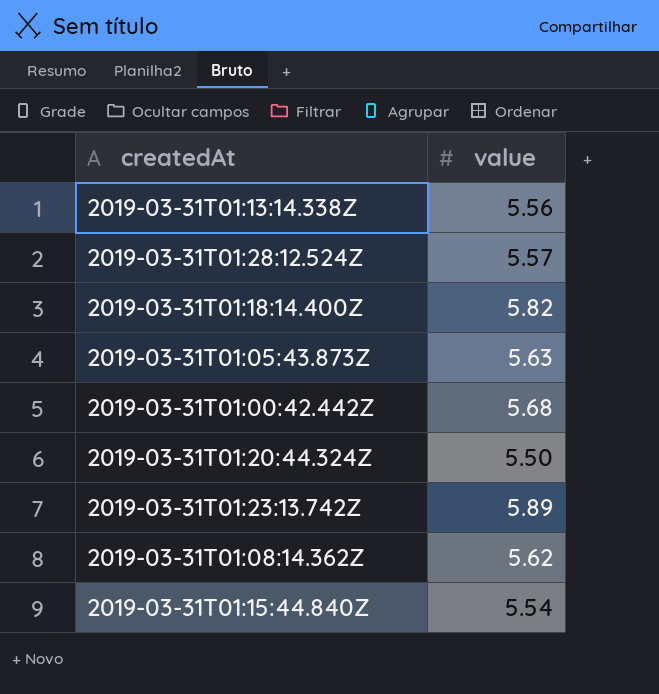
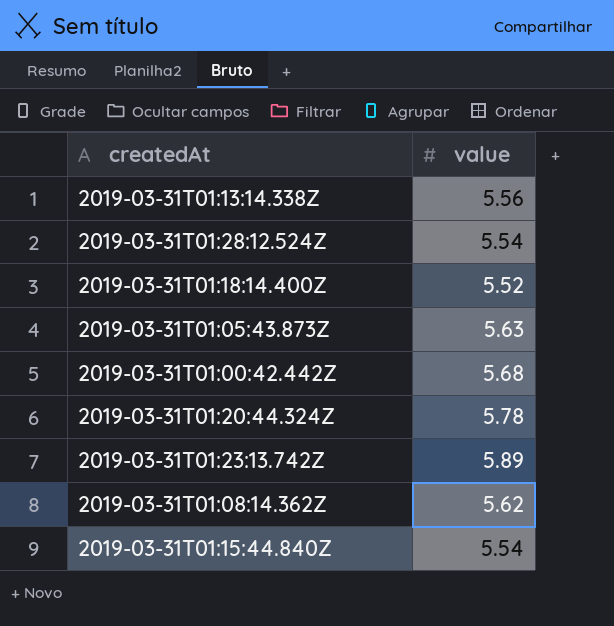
2019-03-31T01:28:12.524Z | value: 5.57 -> 5.54
2019-03-31T01:18:14.400Z | value: 5.82 -> 5.52
2019-03-31T01:20:44.324Z | value: 5.50 -> 5.78

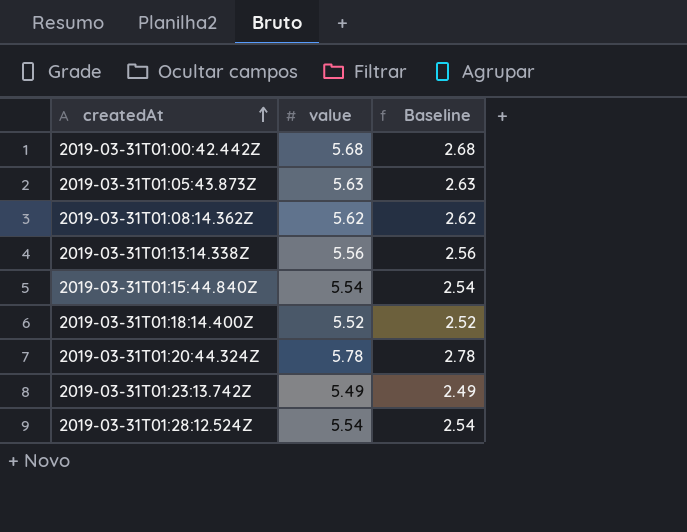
row order: none -> createdAt ascending
column Baseline | formula: none -> [value] - 3
2019-03-31T01:23:13.742Z | value: 5.89 -> 5.49

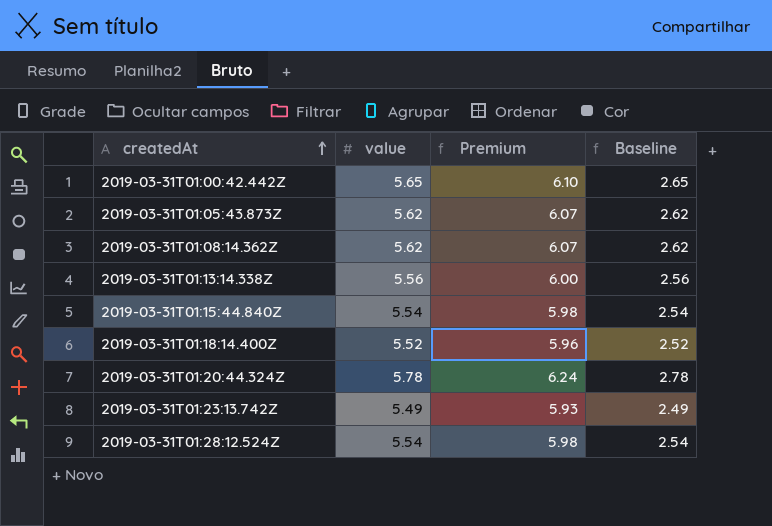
column Premium | formula: none -> [value] * 1.08
2019-03-31T01:00:42.442Z | value: 5.68 -> 5.65
2019-03-31T01:00:42.442Z | Baseline: 2.68 -> 2.65
2019-03-31T01:05:43.873Z | value: 5.63 -> 5.62
2019-03-31T01:05:43.873Z | Baseline: 2.63 -> 2.62

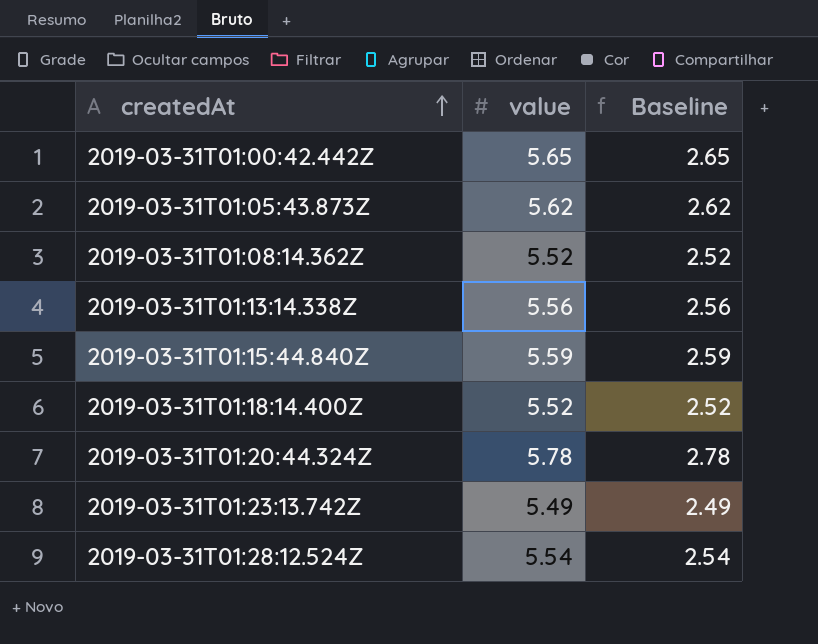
column Premium | formula: [value] * 1.08 -> none
2019-03-31T01:08:14.362Z | value: 5.62 -> 5.52
2019-03-31T01:08:14.362Z | Baseline: 2.62 -> 2.52
2019-03-31T01:15:44.840Z | value: 5.54 -> 5.59
2019-03-31T01:15:44.840Z | Baseline: 2.54 -> 2.59

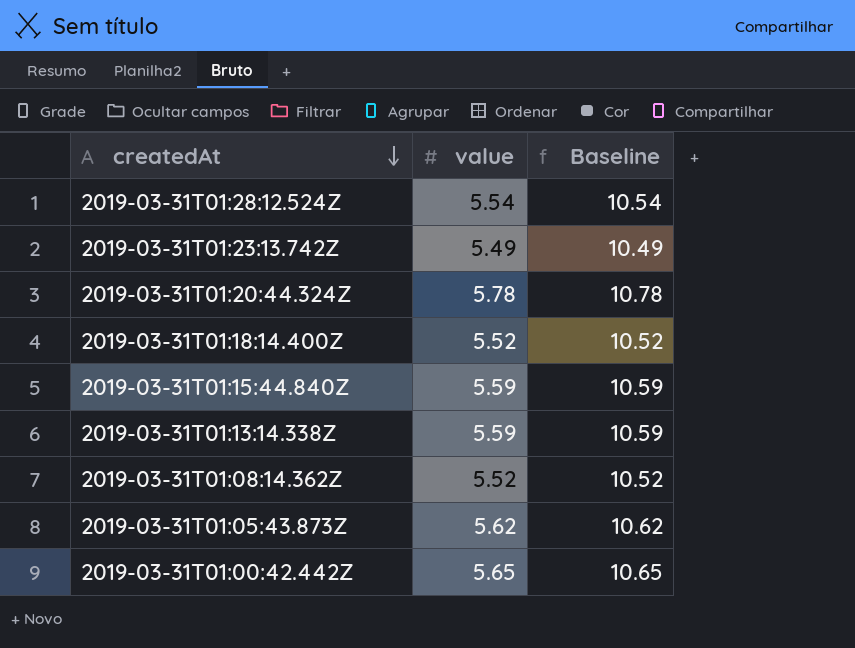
row order: createdAt ascending -> createdAt descending
column Baseline | formula: [value] - 3 -> [value] + 5
2019-03-31T01:13:14.338Z | value: 5.56 -> 5.59

